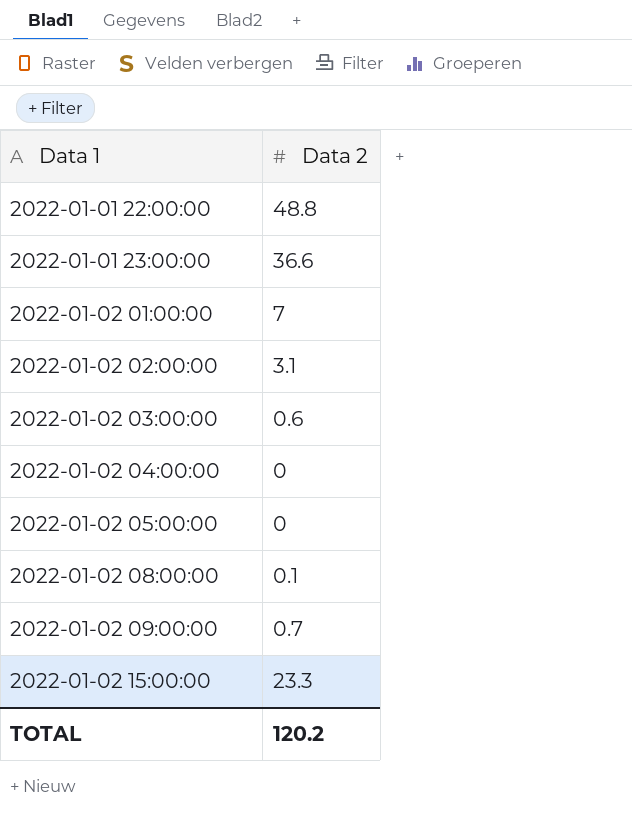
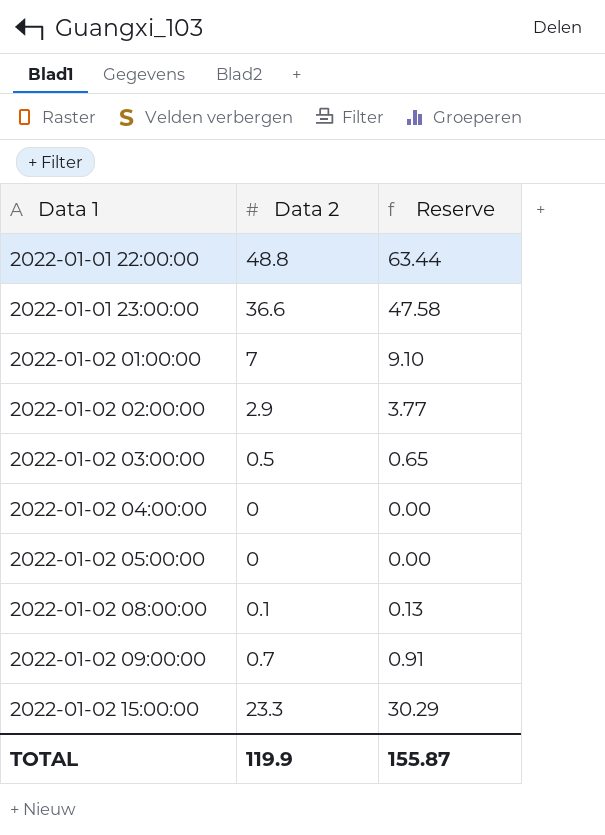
column Reserve | formula: none -> [Data 2] * 1.3
2022-01-02 02:00:00 | Data 2: 3.1 -> 2.9
2022-01-02 03:00:00 | Data 2: 0.6 -> 0.5
TOTAL | Data 2: 120.2 -> 119.9

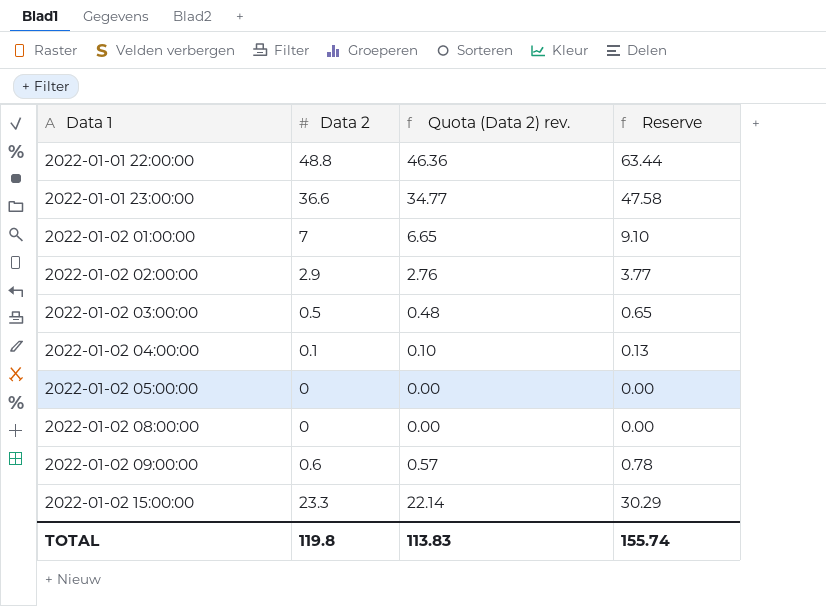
column Quota (Data 2) rev. | formula: none -> [Data 2] * 0.95
2022-01-02 04:00:00 | Data 2: 0 -> 0.1
2022-01-02 04:00:00 | Reserve: 0.00 -> 0.13
2022-01-02 08:00:00 | Data 2: 0.1 -> 0
2022-01-02 08:00:00 | Reserve: 0.13 -> 0.00
2022-01-02 09:00:00 | Data 2: 0.7 -> 0.6
2022-01-02 09:00:00 | Reserve: 0.91 -> 0.78
TOTAL | Data 2: 119.9 -> 119.8
TOTAL | Reserve: 155.87 -> 155.74

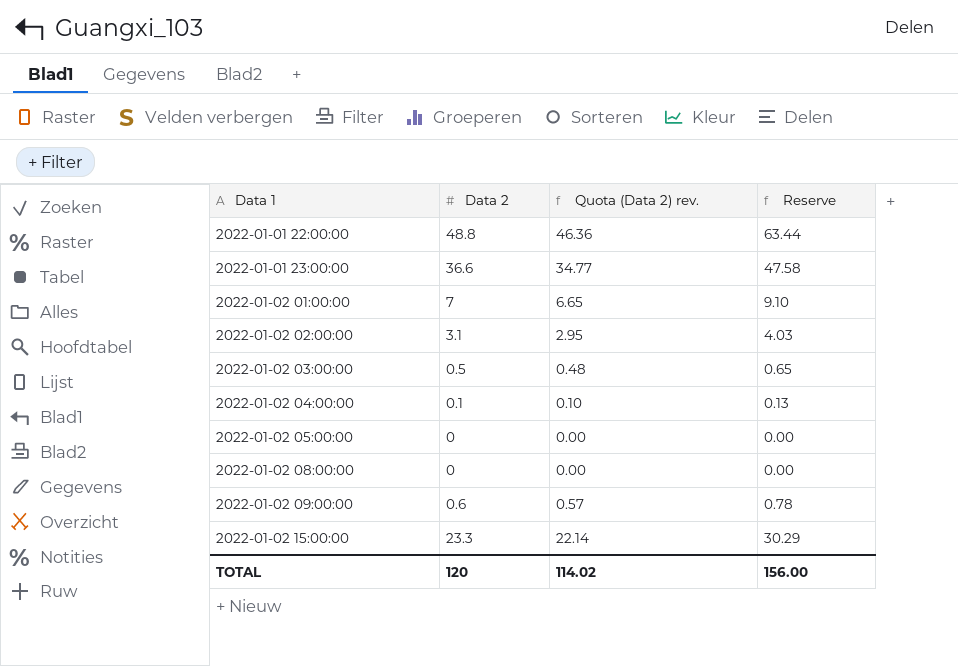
2022-01-02 02:00:00 | Data 2: 2.9 -> 3.1
2022-01-02 02:00:00 | Quota (Data 2) rev.: 2.76 -> 2.95
2022-01-02 02:00:00 | Reserve: 3.77 -> 4.03
TOTAL | Data 2: 119.8 -> 120
TOTAL | Quota (Data 2) rev.: 113.83 -> 114.02
TOTAL | Reserve: 155.74 -> 156.00

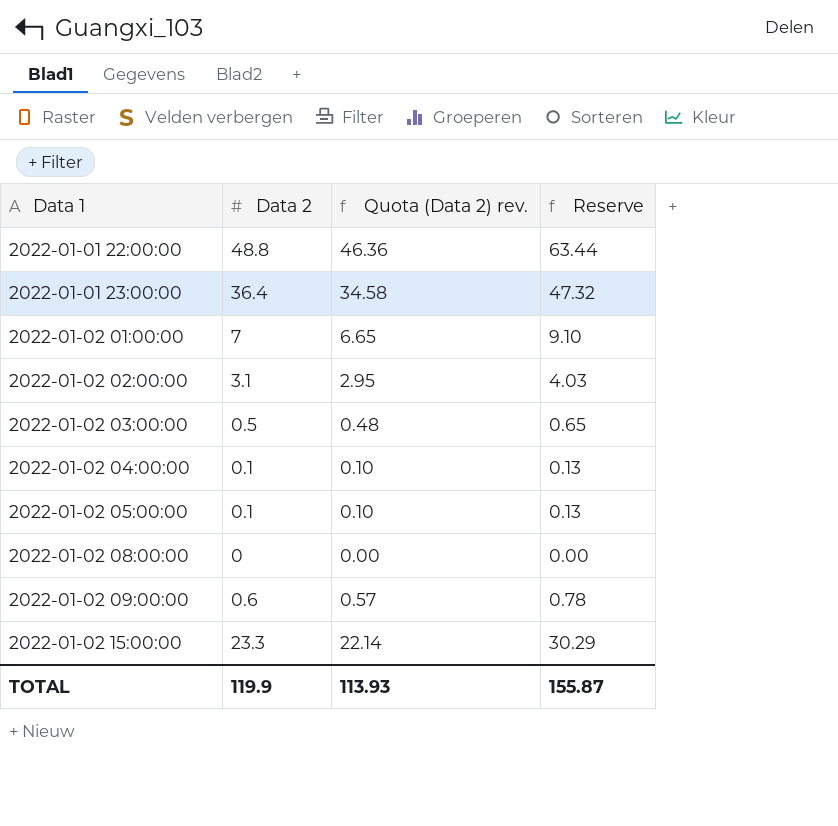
2022-01-01 23:00:00 | Data 2: 36.6 -> 36.4
2022-01-01 23:00:00 | Quota (Data 2) rev.: 34.77 -> 34.58
2022-01-01 23:00:00 | Reserve: 47.58 -> 47.32
2022-01-02 05:00:00 | Data 2: 0 -> 0.1
2022-01-02 05:00:00 | Quota (Data 2) rev.: 0.00 -> 0.10
2022-01-02 05:00:00 | Reserve: 0.00 -> 0.13
TOTAL | Data 2: 120 -> 119.9
TOTAL | Quota (Data 2) rev.: 114.02 -> 113.93
TOTAL | Reserve: 156.00 -> 155.87

